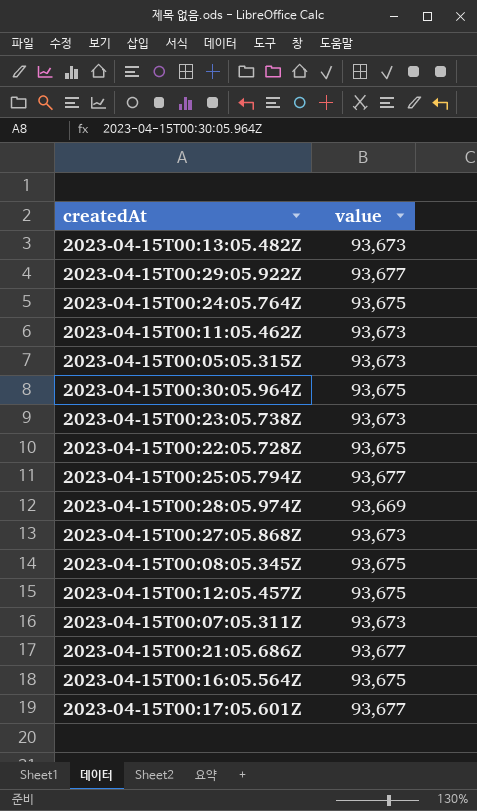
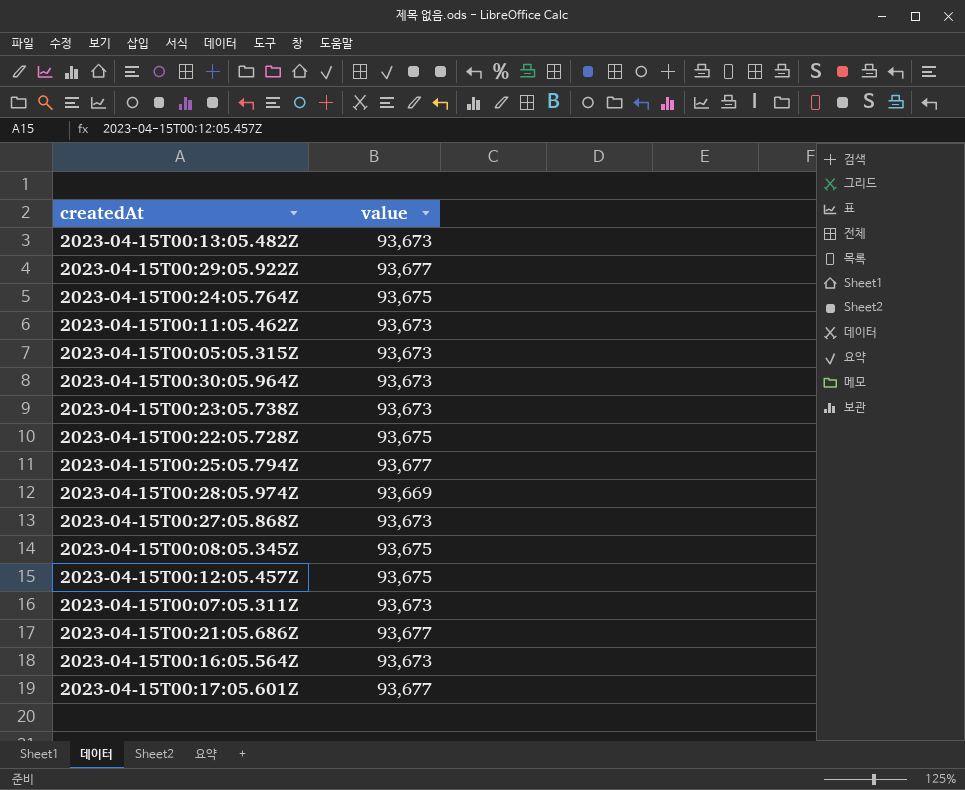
2023-04-15T00:30:05.964Z | value: 93,675 -> 93,673
2023-04-15T00:16:05.564Z | value: 93,675 -> 93,673

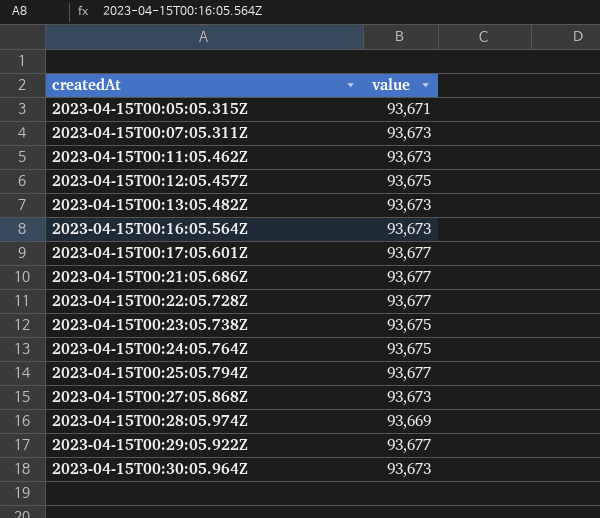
row order: none -> createdAt ascending
row 2023-04-15T00:08:05.345Z: 93,675 -> none
2023-04-15T00:05:05.315Z | value: 93,673 -> 93,671
2023-04-15T00:22:05.728Z | value: 93,675 -> 93,677
2023-04-15T00:23:05.738Z | value: 93,673 -> 93,675

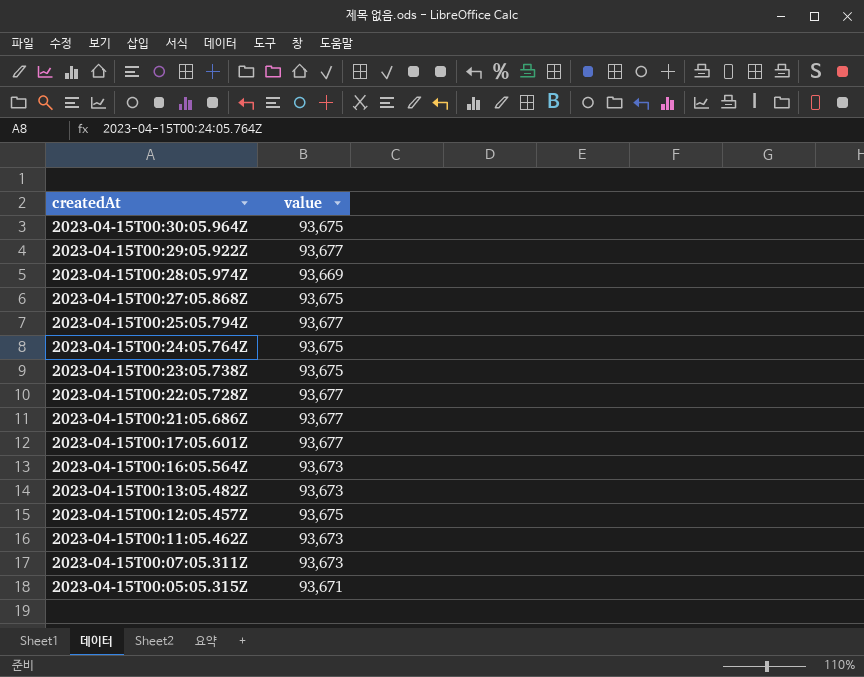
row order: createdAt ascending -> createdAt descending
2023-04-15T00:30:05.964Z | value: 93,673 -> 93,675
2023-04-15T00:27:05.868Z | value: 93,673 -> 93,675

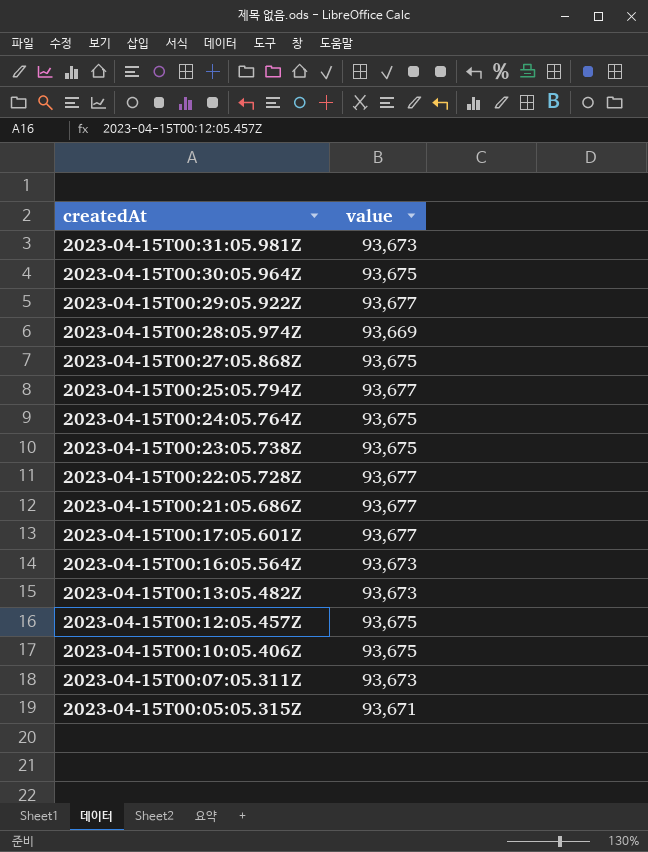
row 2023-04-15T00:11:05.462Z: 93,673 -> none
row 2023-04-15T00:31:05.981Z: none -> 93,673
row 2023-04-15T00:10:05.406Z: none -> 93,675

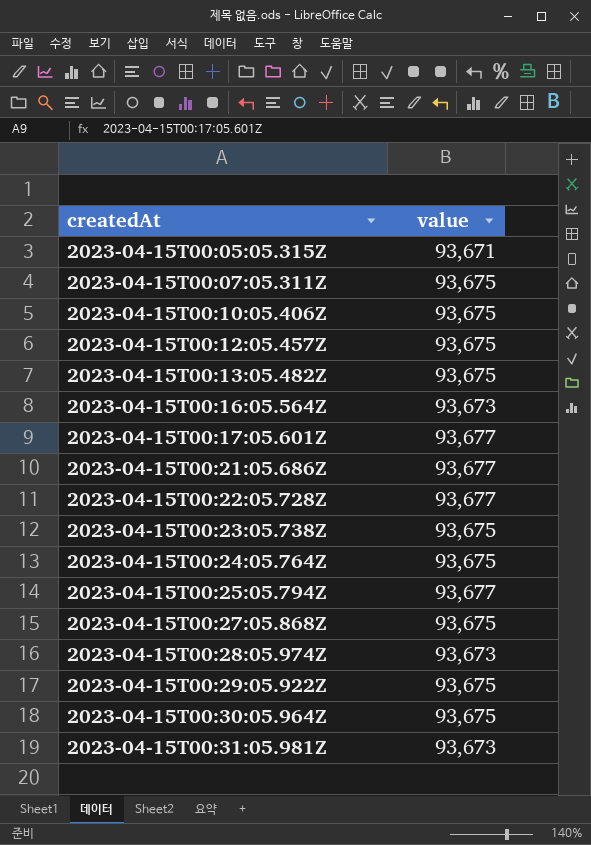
row order: createdAt descending -> createdAt ascending
2023-04-15T00:07:05.311Z | value: 93,673 -> 93,675
2023-04-15T00:13:05.482Z | value: 93,673 -> 93,675
2023-04-15T00:28:05.974Z | value: 93,669 -> 93,673
2023-04-15T00:29:05.922Z | value: 93,677 -> 93,675

